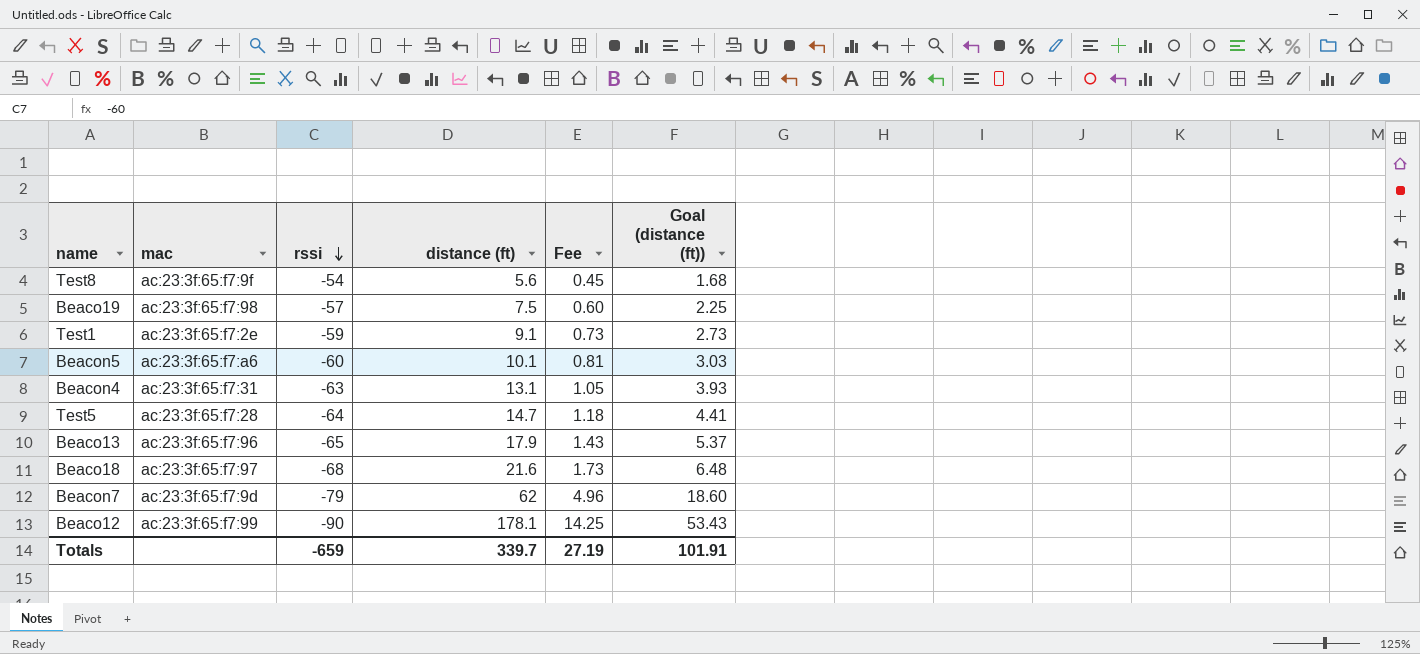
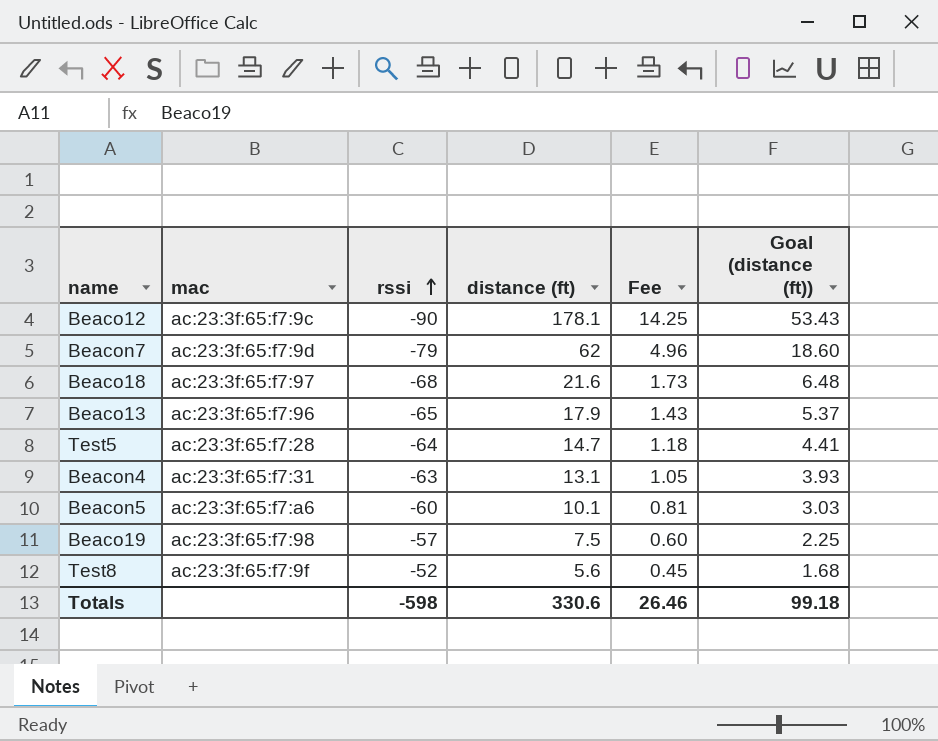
row order: rssi descending -> rssi ascending
row Test1: ac:23:3f:65:f7:2e | -59 | 9.1 | 0.73 | 2.73 -> none
Beaco12 | mac: ac:23:3f:65:f7:99 -> ac:23:3f:65:f7:9c
Test8 | rssi: -54 -> -52
Totals | rssi: -659 -> -598
Totals | distance (ft): 339.7 -> 330.6
Totals | Fee: 27.19 -> 26.46
Totals | Goal (distance (ft)): 101.91 -> 99.18

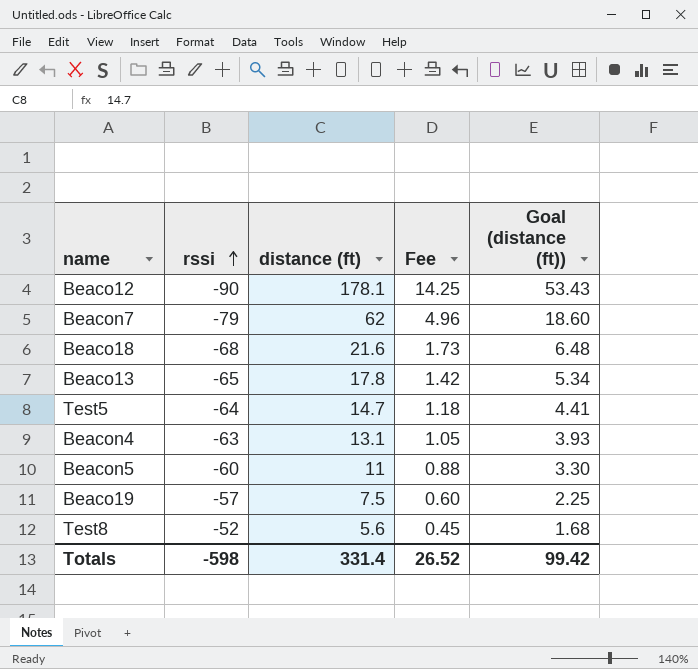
column mac | position: 2 -> none
Beaco13 | distance (ft): 17.9 -> 17.8
Beaco13 | Fee: 1.43 -> 1.42
Beaco13 | Goal (distance (ft)): 5.37 -> 5.34
Beacon5 | distance (ft): 10.1 -> 11
Beacon5 | Fee: 0.81 -> 0.88
Beacon5 | Goal (distance (ft)): 3.03 -> 3.30
Totals | distance (ft): 330.6 -> 331.4
Totals | Fee: 26.46 -> 26.52
Totals | Goal (distance (ft)): 99.18 -> 99.42

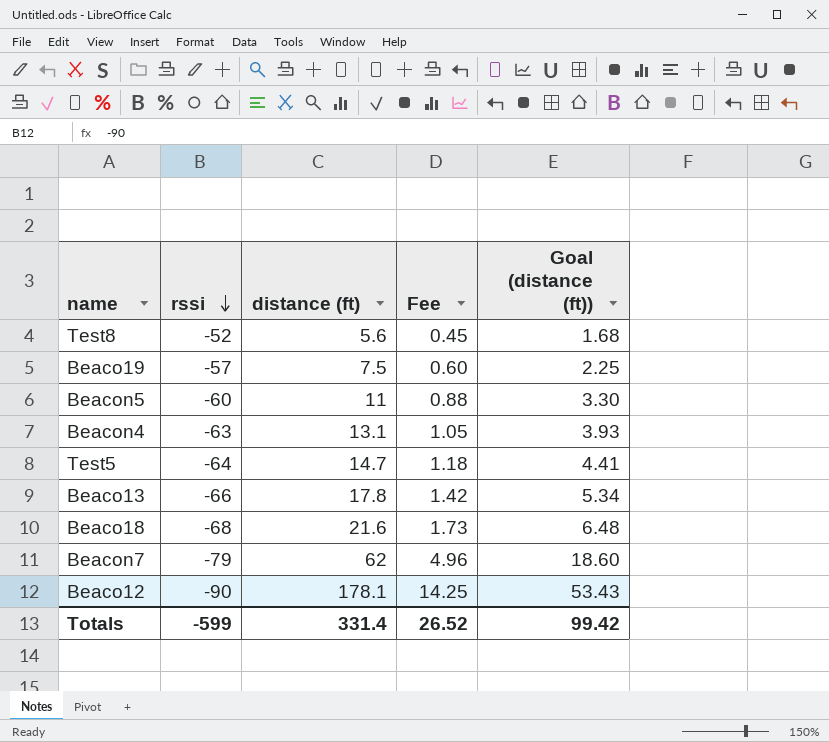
row order: rssi ascending -> rssi descending
Beaco13 | rssi: -65 -> -66
Totals | rssi: -598 -> -599

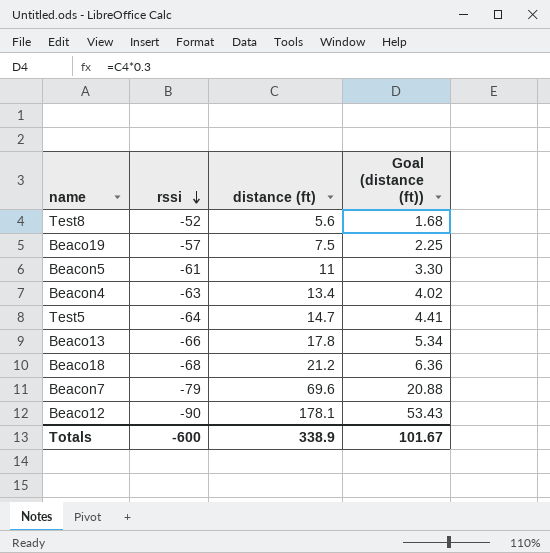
column Fee | formula: [distance (ft)] * 0.08 -> none
Beacon5 | rssi: -60 -> -61
Beacon4 | distance (ft): 13.1 -> 13.4
Beacon4 | Goal (distance (ft)): 3.93 -> 4.02
Beaco18 | distance (ft): 21.6 -> 21.2
Beaco18 | Goal (distance (ft)): 6.48 -> 6.36
Beacon7 | distance (ft): 62 -> 69.6
Beacon7 | Goal (distance (ft)): 18.60 -> 20.88
Totals | rssi: -599 -> -600
Totals | distance (ft): 331.4 -> 338.9
Totals | Goal (distance (ft)): 99.42 -> 101.67

